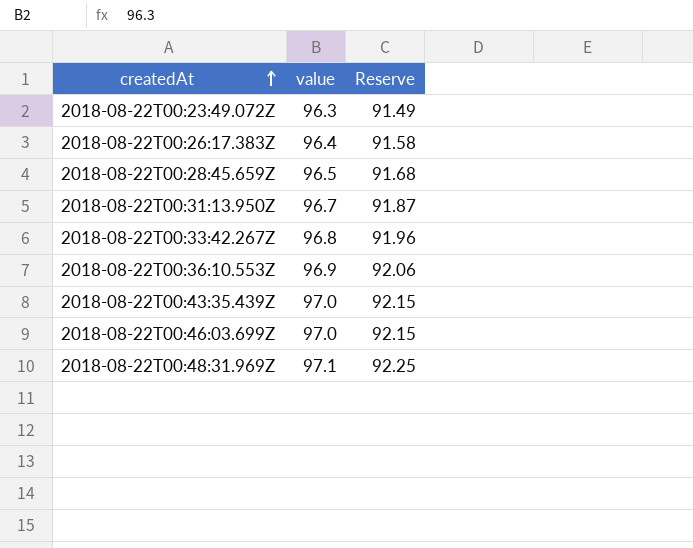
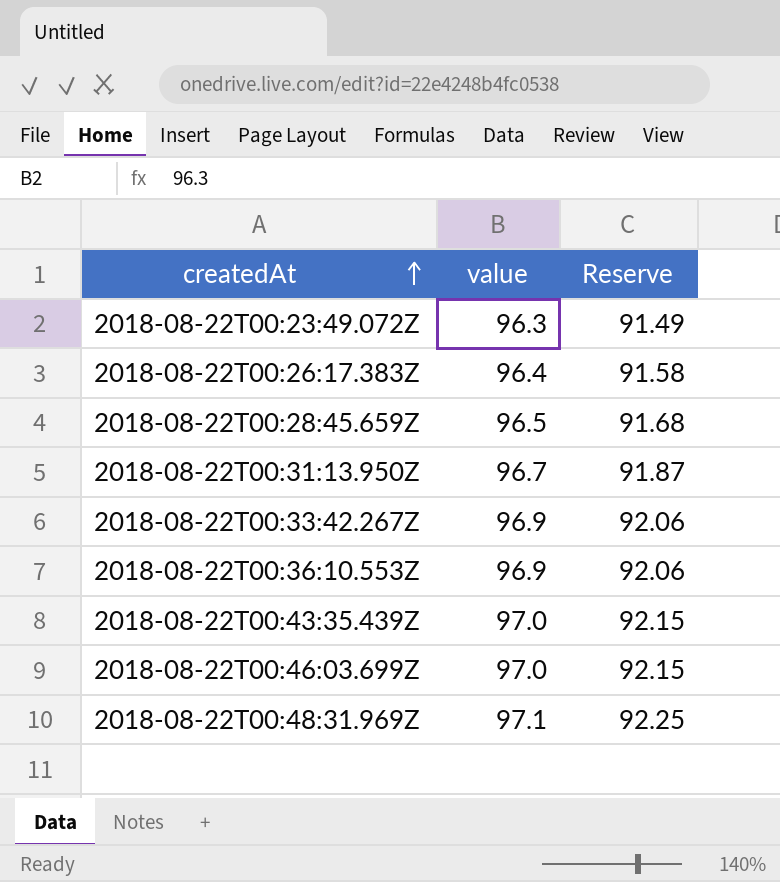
2018-08-22T00:33:42.267Z | value: 96.8 -> 96.9
2018-08-22T00:33:42.267Z | Reserve: 91.96 -> 92.06

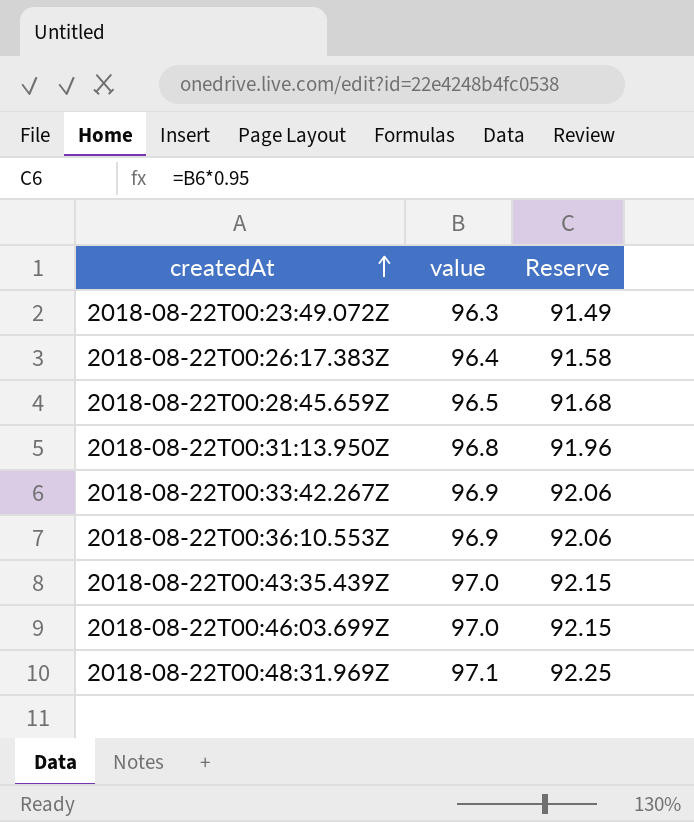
2018-08-22T00:31:13.950Z | value: 96.7 -> 96.8
2018-08-22T00:31:13.950Z | Reserve: 91.87 -> 91.96

